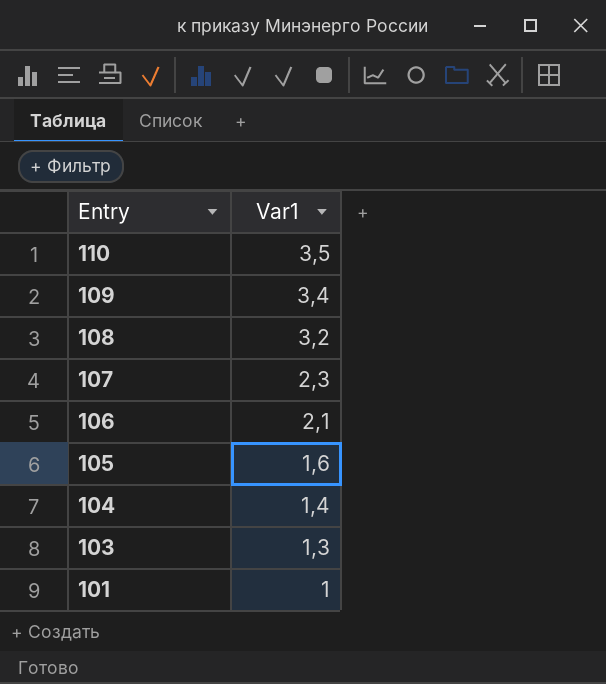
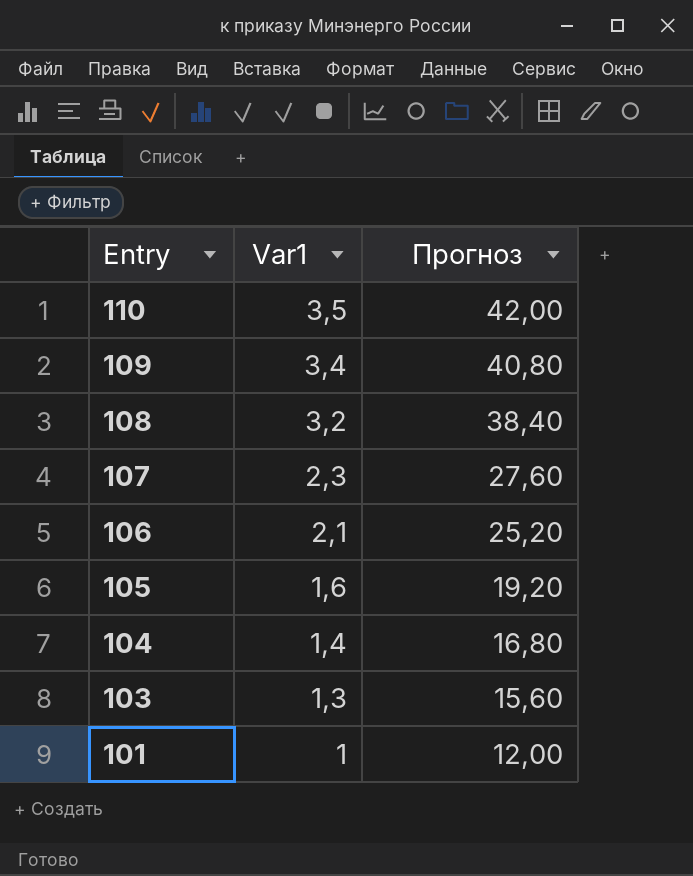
column Прогноз | formula: none -> [Var1] * 12

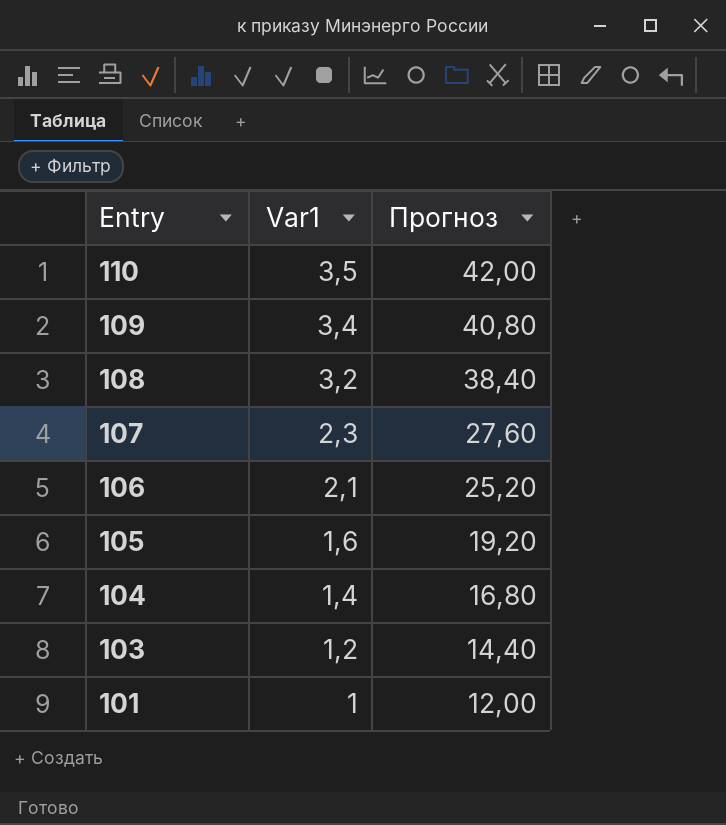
103 | Var1: 1,3 -> 1,2
103 | Прогноз: 15,60 -> 14,40

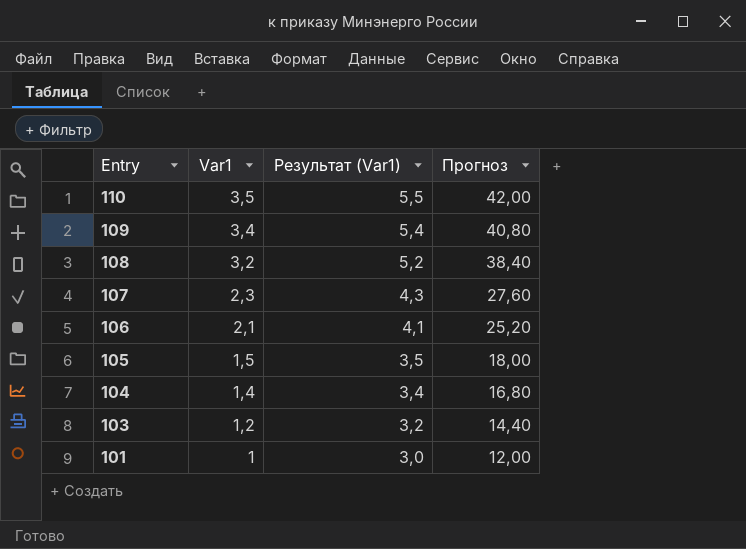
column Результат (Var1) | formula: none -> [Var1] + 2
105 | Var1: 1,6 -> 1,5
105 | Прогноз: 19,20 -> 18,00

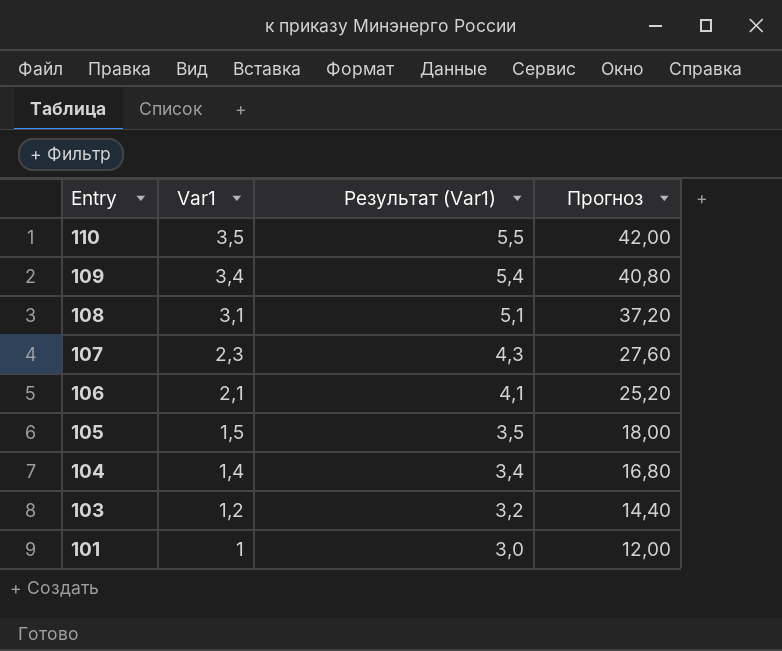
108 | Var1: 3,2 -> 3,1
108 | Результат (Var1): 5,2 -> 5,1
108 | Прогноз: 38,40 -> 37,20

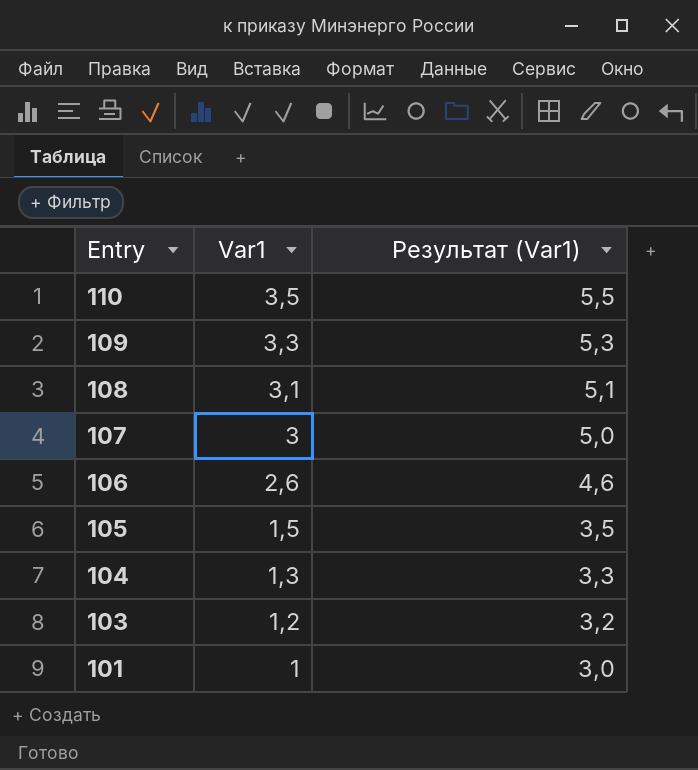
column Прогноз | formula: [Var1] * 12 -> none
109 | Var1: 3,4 -> 3,3
109 | Результат (Var1): 5,4 -> 5,3
107 | Var1: 2,3 -> 3
107 | Результат (Var1): 4,3 -> 5,0
106 | Var1: 2,1 -> 2,6
106 | Результат (Var1): 4,1 -> 4,6
104 | Var1: 1,4 -> 1,3
104 | Результат (Var1): 3,4 -> 3,3

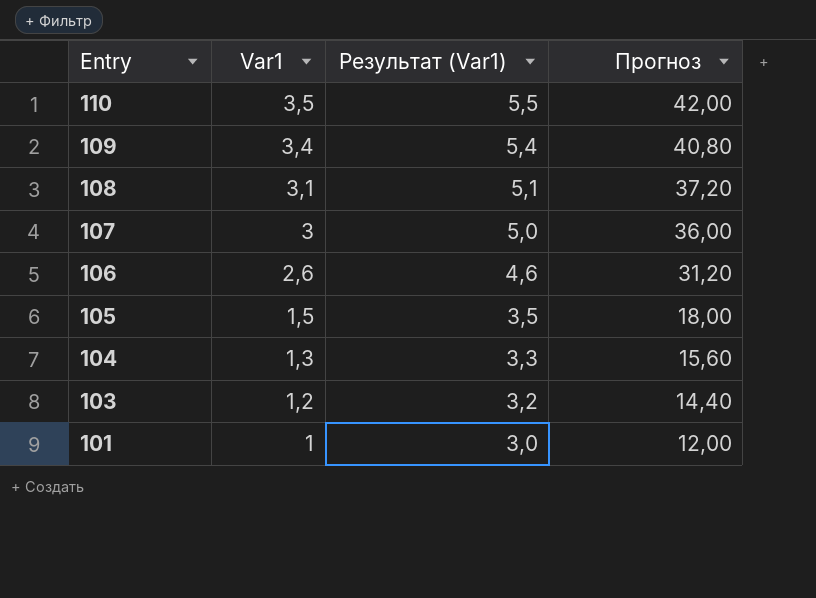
column Прогноз | formula: none -> [Var1] * 12
109 | Var1: 3,3 -> 3,4
109 | Результат (Var1): 5,3 -> 5,4

